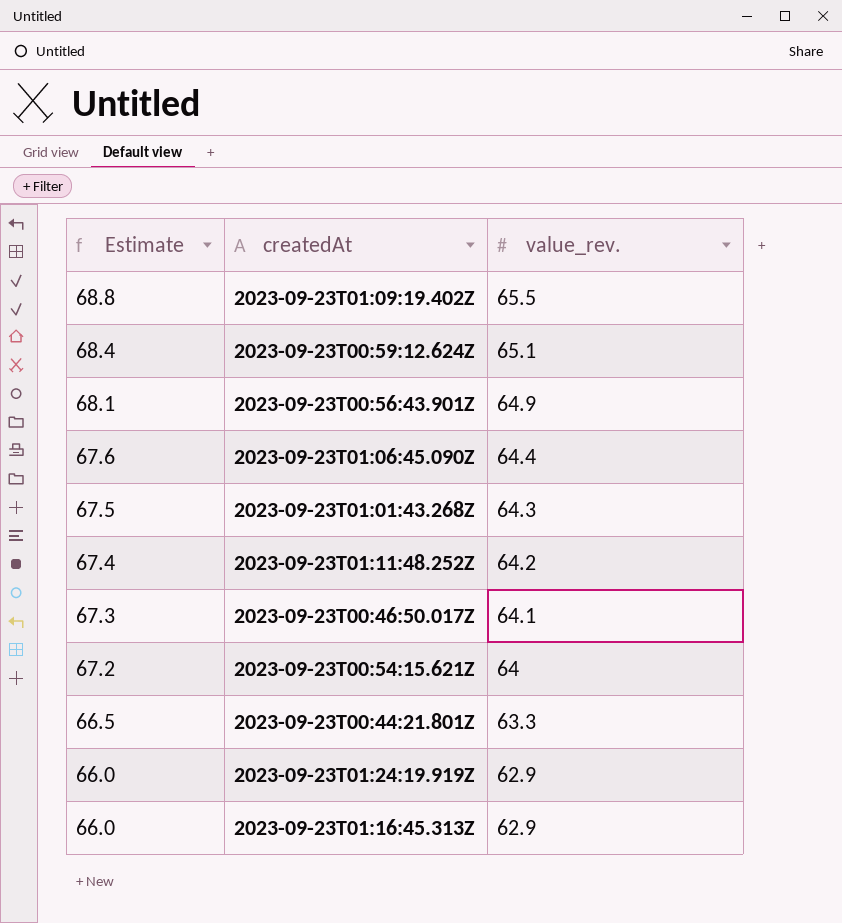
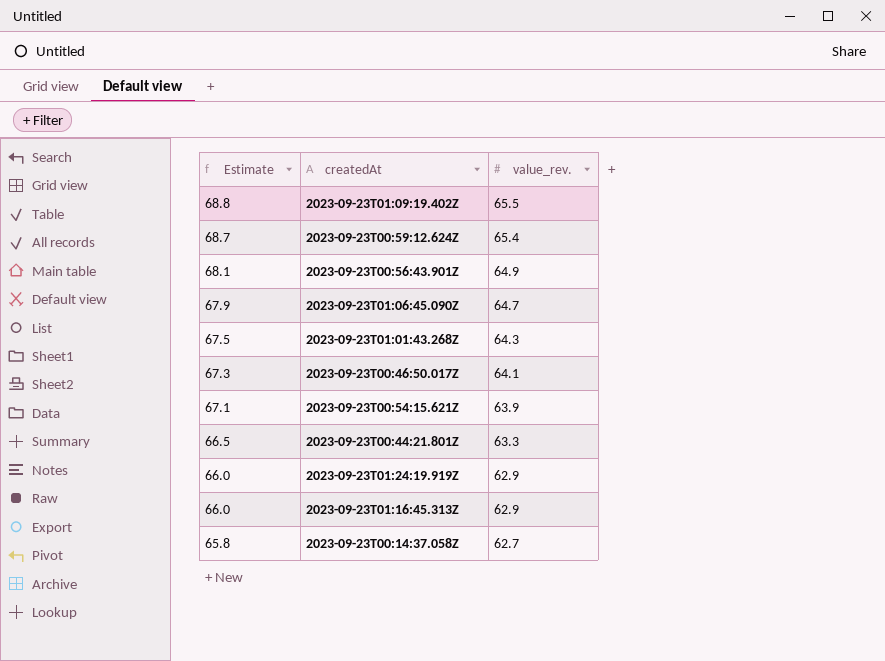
row 2023-09-23T01:11:48.252Z: 67.4 | 64.2 -> none
2023-09-23T00:59:12.624Z | Estimate: 68.4 -> 68.7
2023-09-23T00:59:12.624Z | value_rev.: 65.1 -> 65.4
2023-09-23T01:06:45.090Z | Estimate: 67.6 -> 67.9
2023-09-23T01:06:45.090Z | value_rev.: 64.4 -> 64.7
2023-09-23T00:54:15.621Z | Estimate: 67.2 -> 67.1
2023-09-23T00:54:15.621Z | value_rev.: 64 -> 63.9
row 2023-09-23T00:14:37.058Z: none -> 65.8 | 62.7

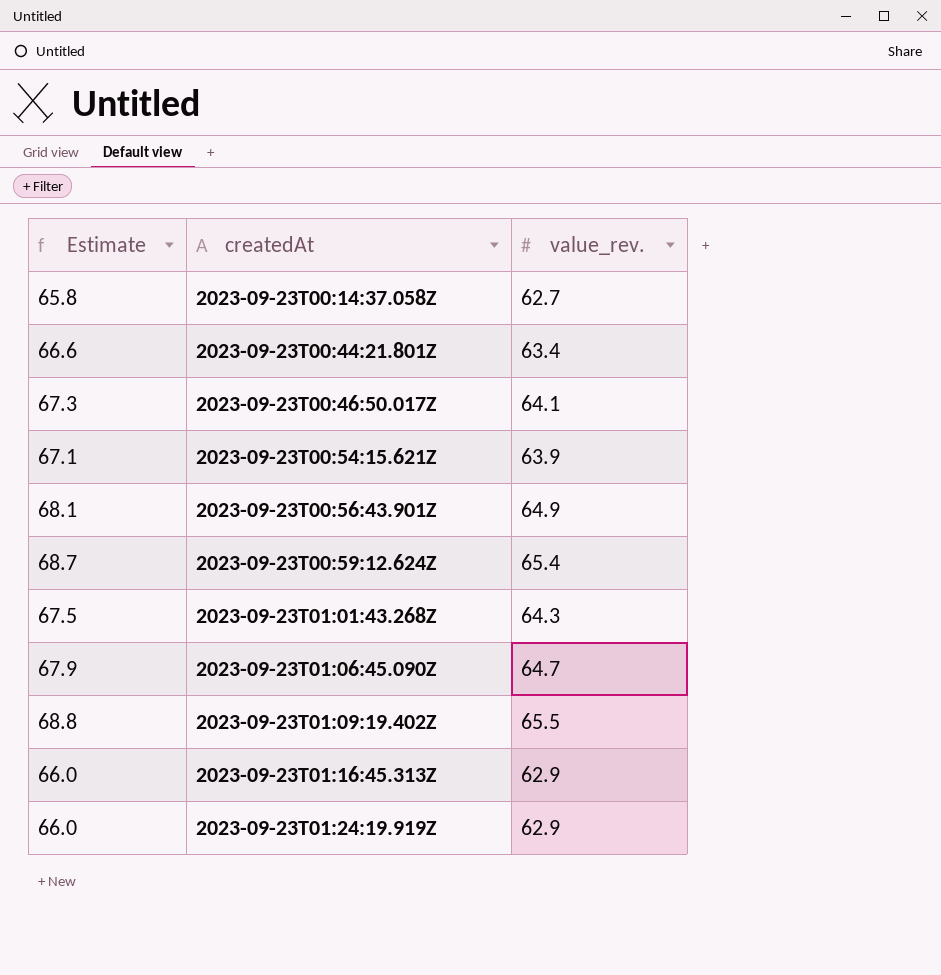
row order: Estimate descending -> createdAt ascending
2023-09-23T00:44:21.801Z | Estimate: 66.5 -> 66.6
2023-09-23T00:44:21.801Z | value_rev.: 63.3 -> 63.4

